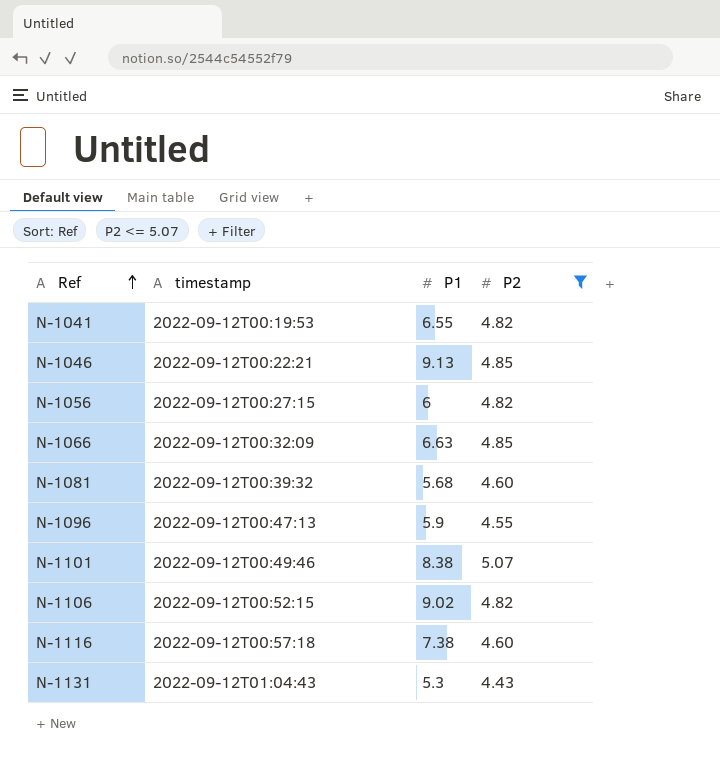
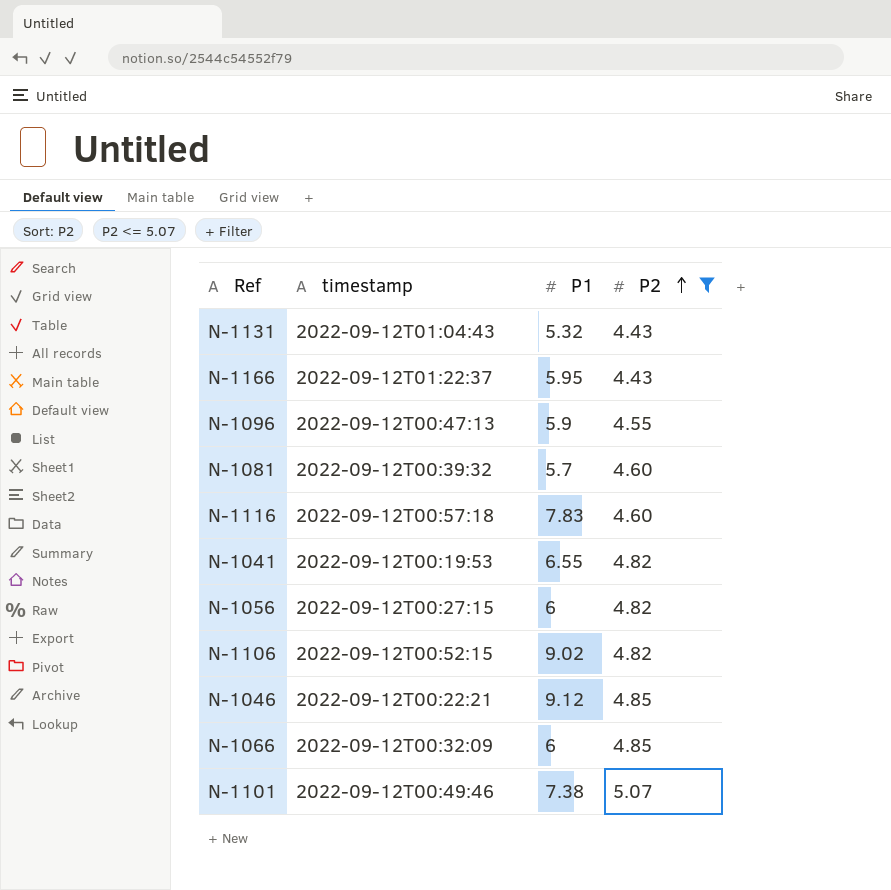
row order: Ref ascending -> P2 ascending
N-1131 | P1: 5.3 -> 5.32
row N-1166: none -> 2022-09-12T01:22:37 | 5.95 | 4.43
N-1081 | P1: 5.68 -> 5.7
N-1116 | P1: 7.38 -> 7.83
N-1046 | P1: 9.13 -> 9.12
N-1066 | P1: 6.63 -> 6
N-1101 | P1: 8.38 -> 7.38

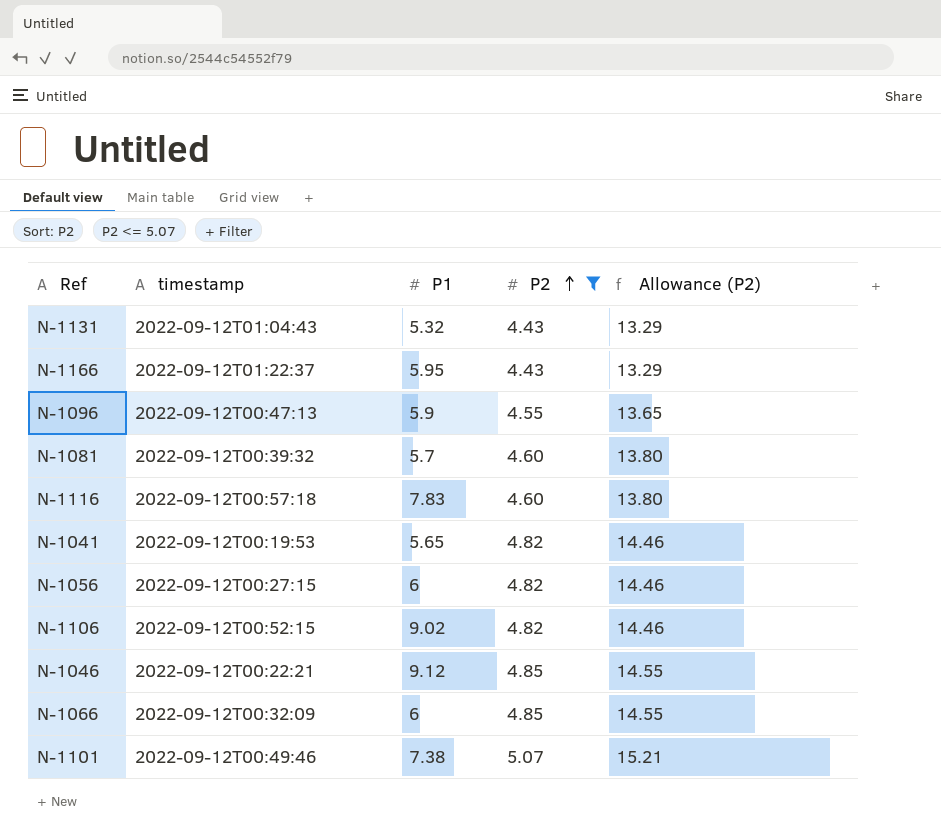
column Allowance (P2) | formula: none -> [P2] * 3
N-1041 | P1: 6.55 -> 5.65

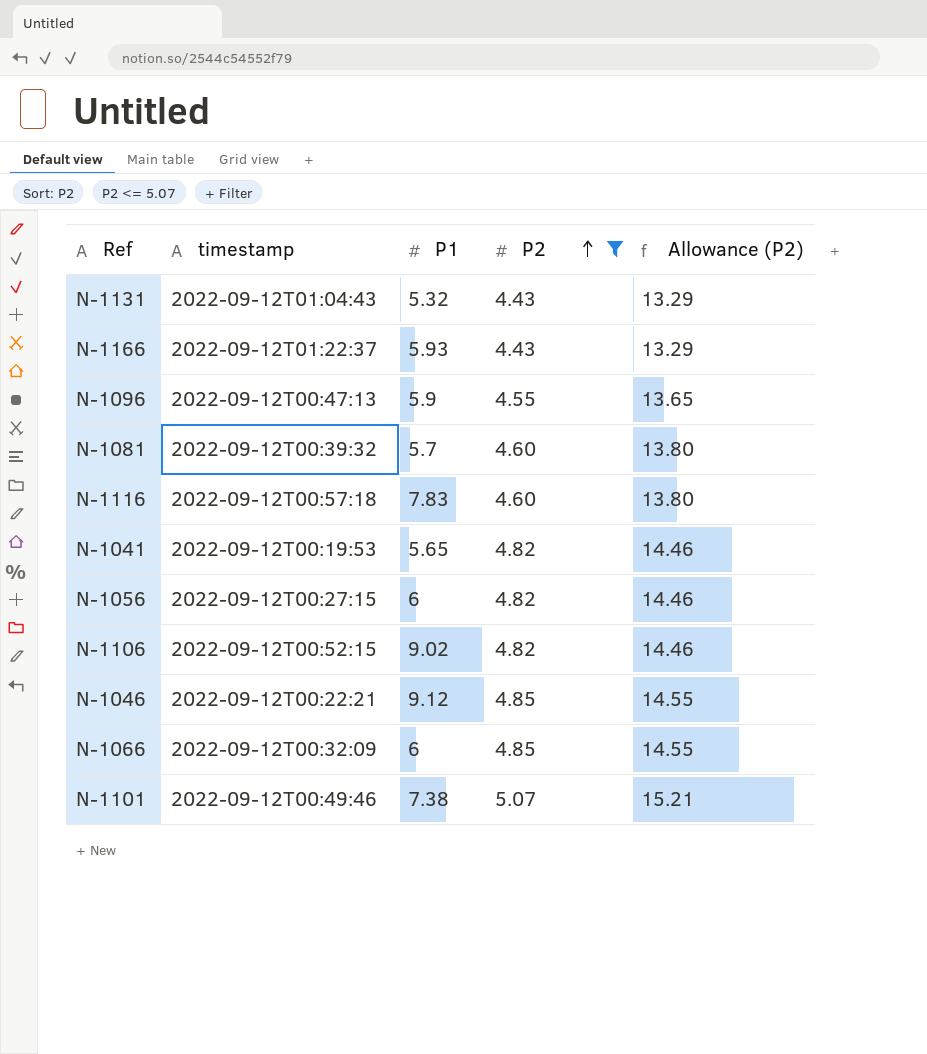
N-1166 | P1: 5.95 -> 5.93

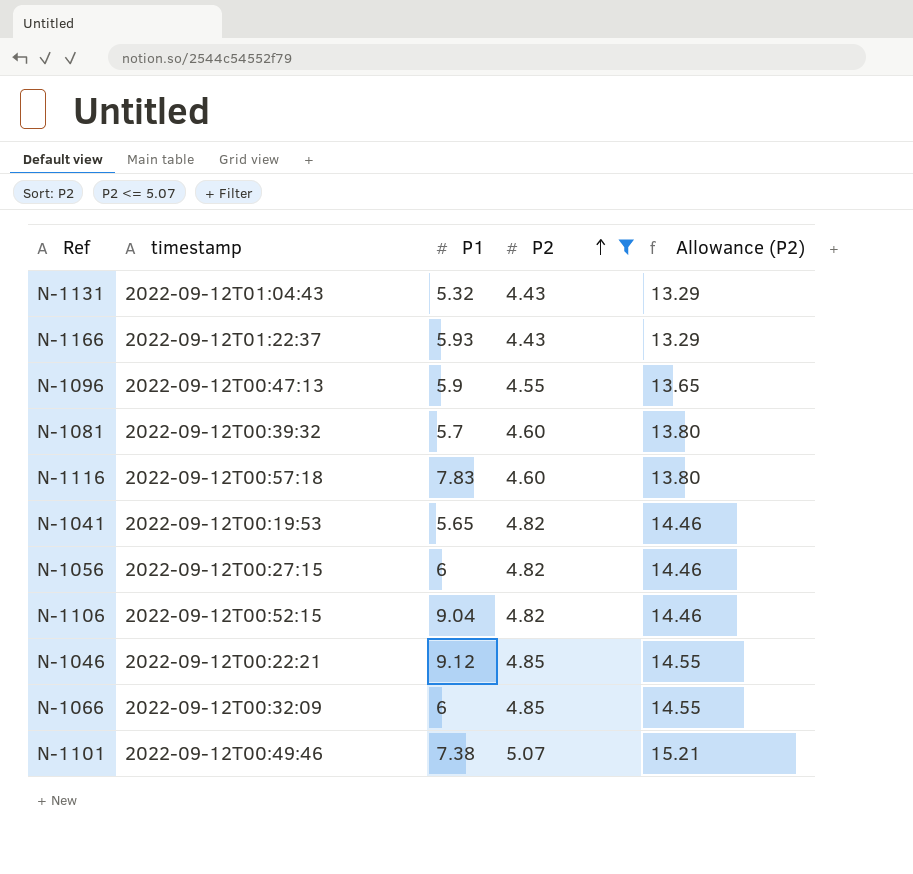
N-1106 | P1: 9.02 -> 9.04

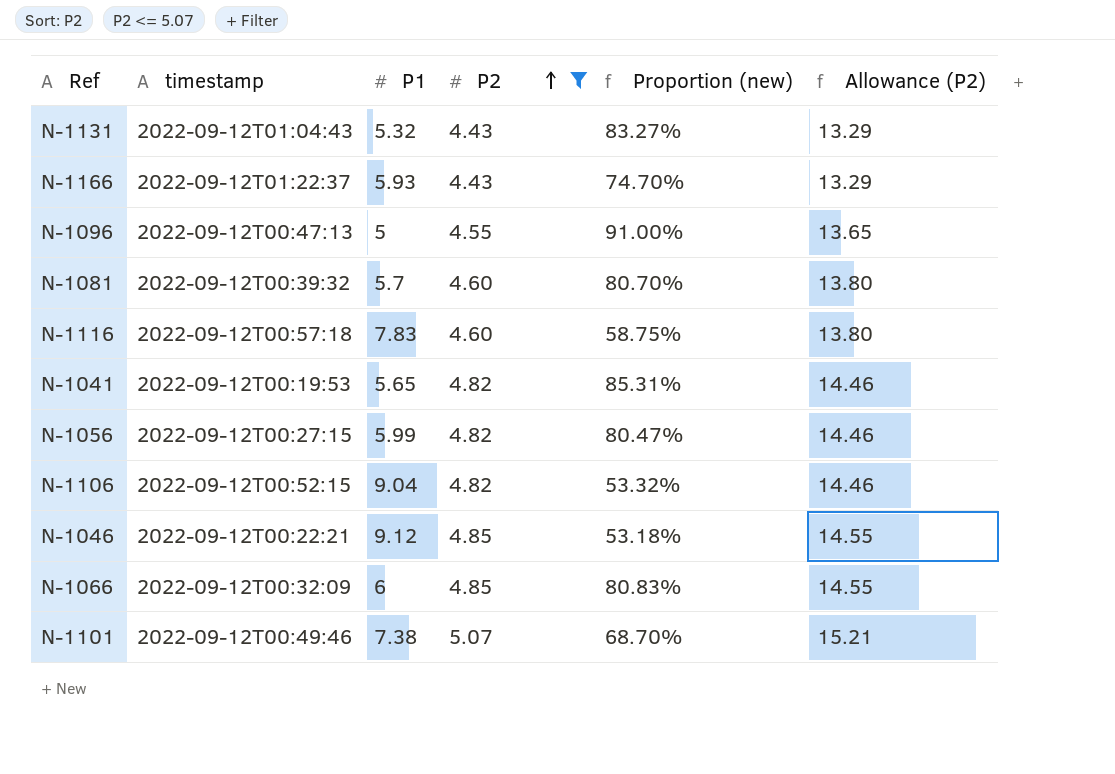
column Proportion (new) | formula: none -> [P2] / [P1]
N-1096 | P1: 5.9 -> 5
N-1056 | P1: 6 -> 5.99

